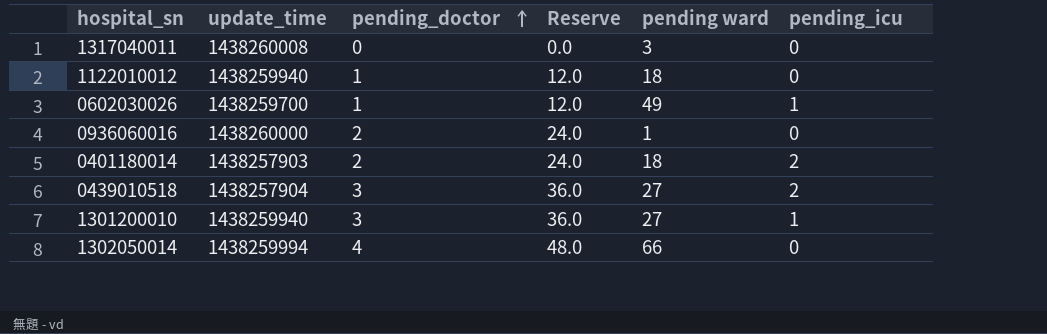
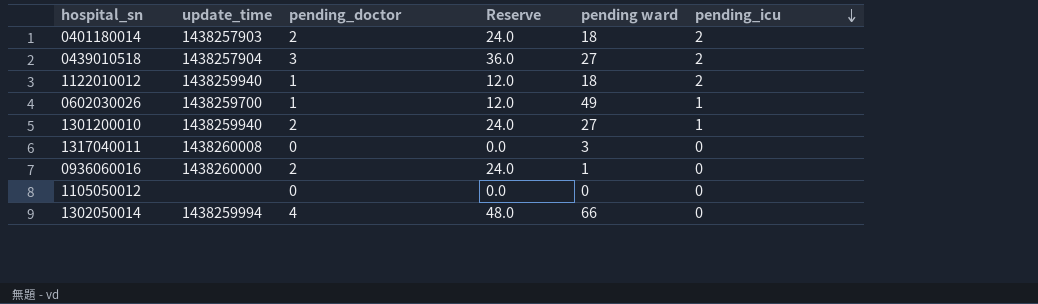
row order: pending_doctor ascending -> pending_icu descending
1122010012 | pending_icu: 0 -> 2
1301200010 | pending_doctor: 3 -> 2
1301200010 | Reserve: 36.0 -> 24.0
row 1105050012: none -> none | 0 | 0.0 | 0 | 0

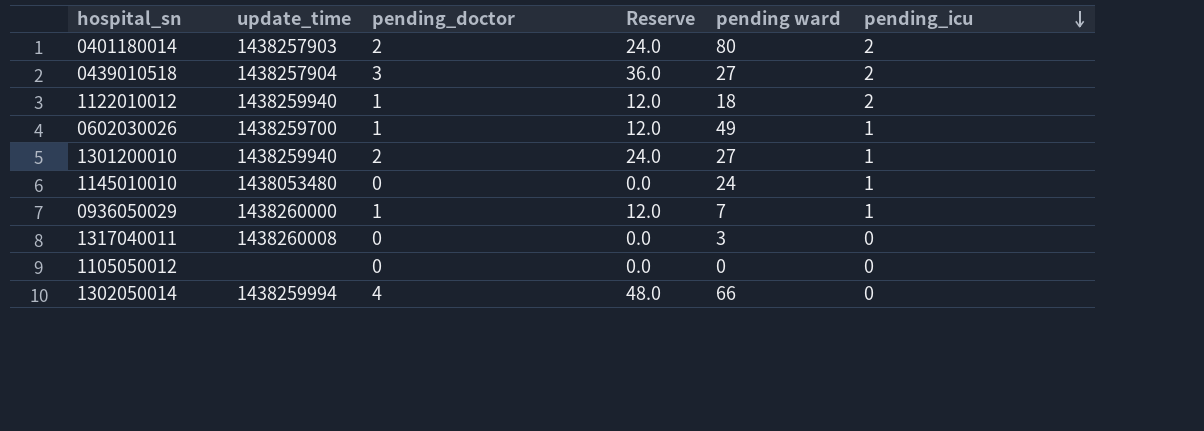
row 0936060016: 1438260000 | 2 | 24.0 | 1 | 0 -> none
0401180014 | pending ward: 18 -> 80
row 1145010010: none -> 1438053480 | 0 | 0.0 | 24 | 1
row 0936050029: none -> 1438260000 | 1 | 12.0 | 7 | 1

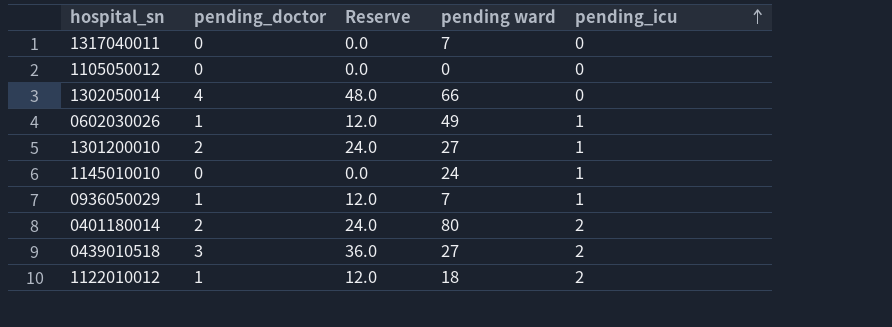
row order: pending_icu descending -> pending_icu ascending
column update_time | position: 2 -> none
1317040011 | pending ward: 3 -> 7

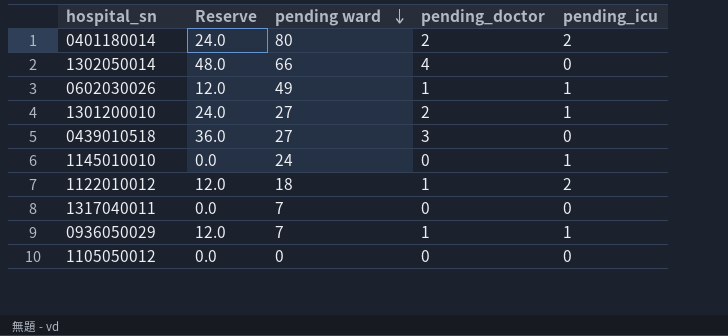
row order: pending_icu ascending -> pending ward descending
column pending_doctor | position: 2 -> 4
0439010518 | pending_icu: 2 -> 0

